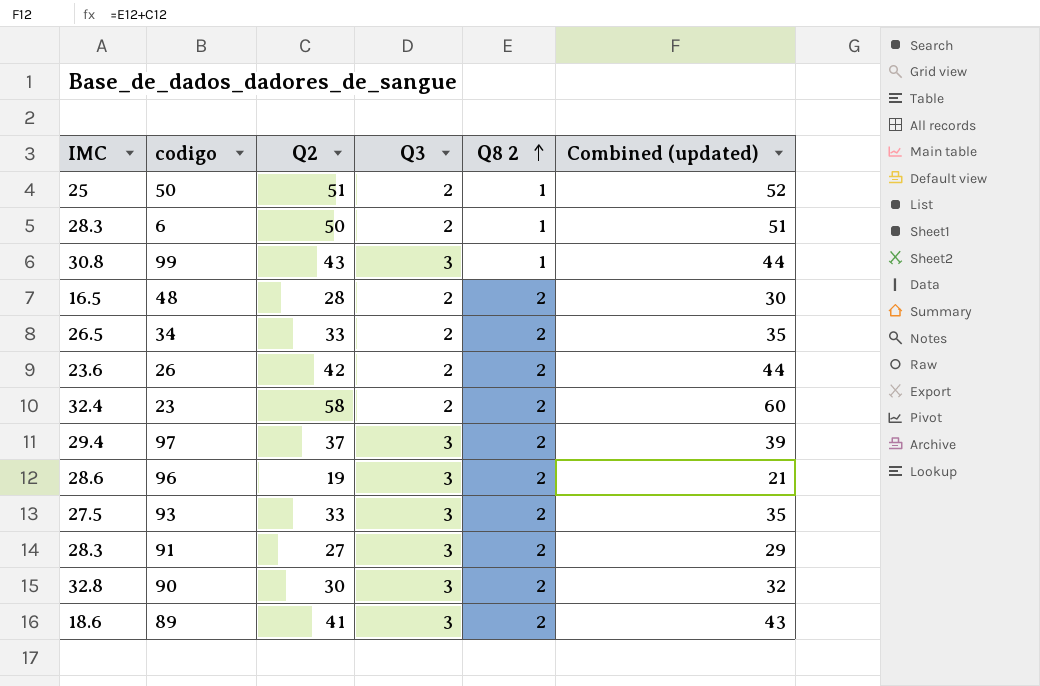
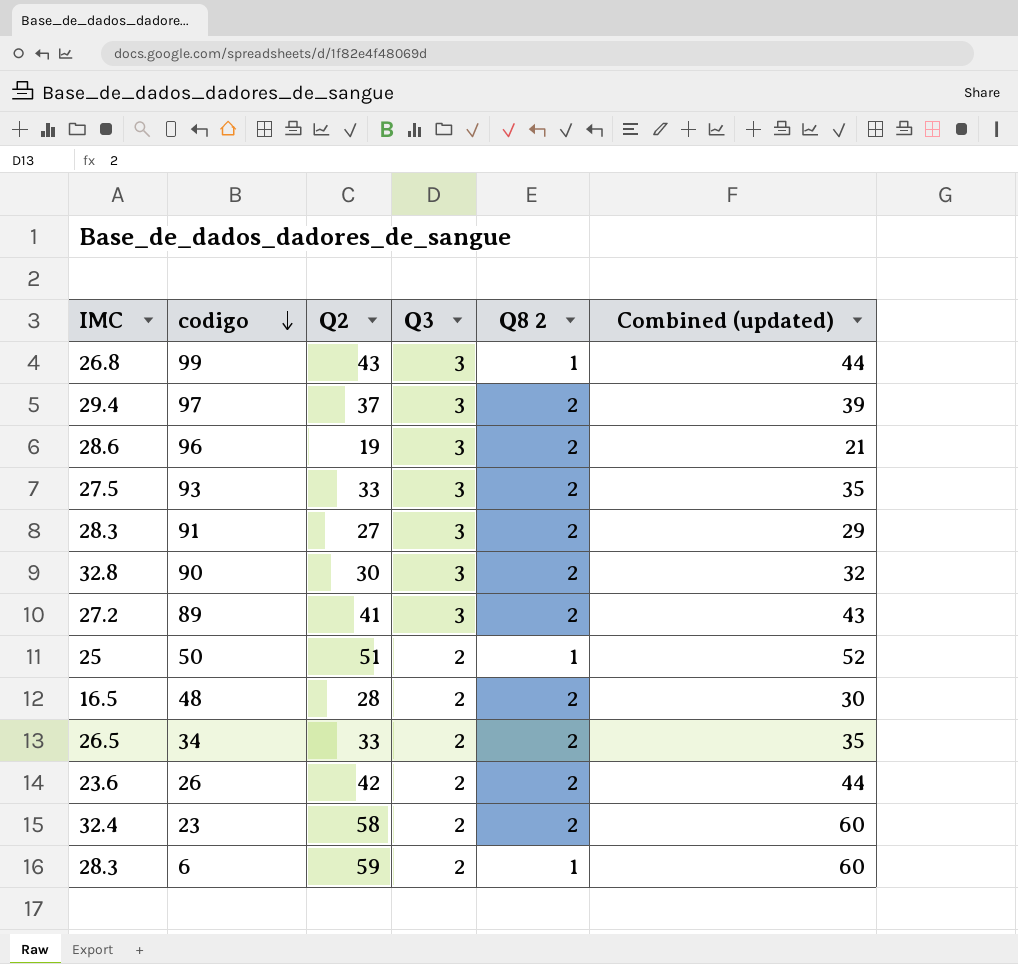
row order: Q8 2 ascending -> codigo descending
99 | IMC: 30.8 -> 26.8
89 | IMC: 18.6 -> 27.2
6 | Q2: 50 -> 59
6 | Combined (updated): 51 -> 60

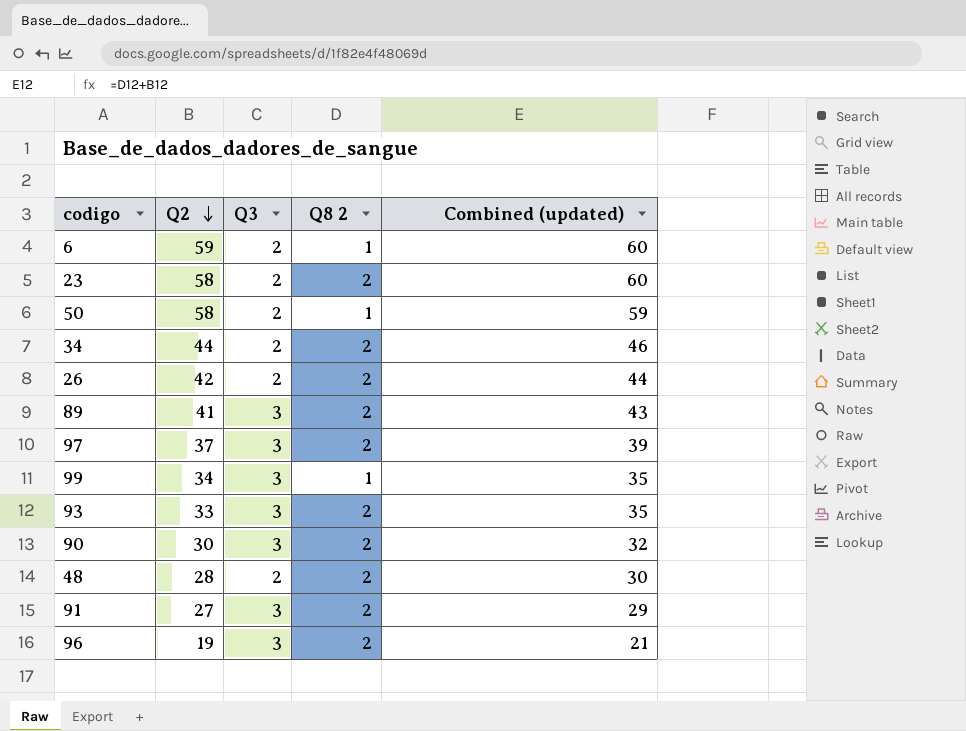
row order: codigo descending -> Q2 descending
column IMC | position: 1 -> none
50 | Q2: 51 -> 58
50 | Combined (updated): 52 -> 59
34 | Q2: 33 -> 44
34 | Combined (updated): 35 -> 46
99 | Q2: 43 -> 34
99 | Combined (updated): 44 -> 35

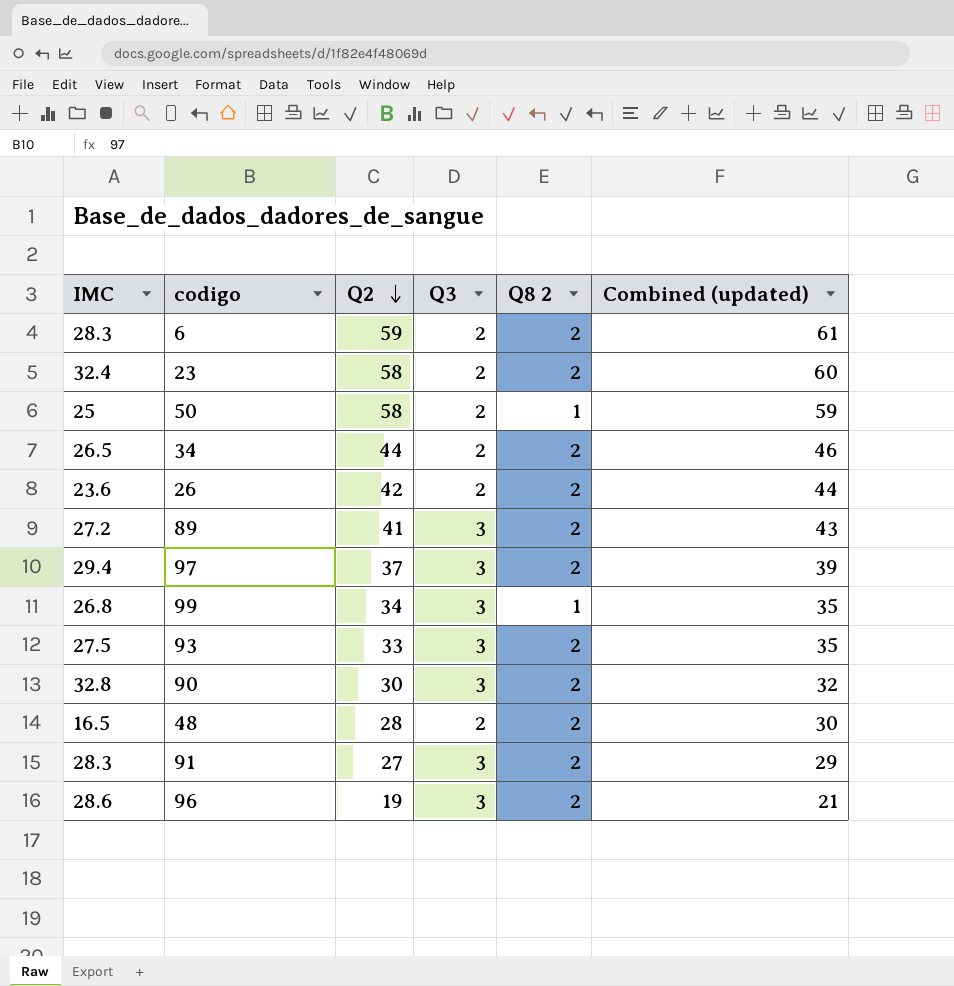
column IMC | position: none -> 1
6 | Q8 2: 1 -> 2
6 | Combined (updated): 60 -> 61

